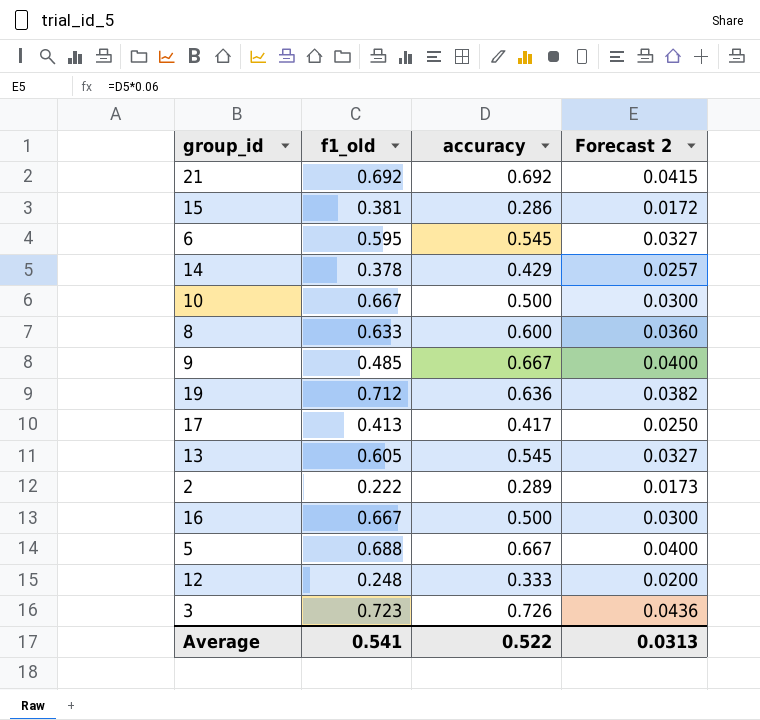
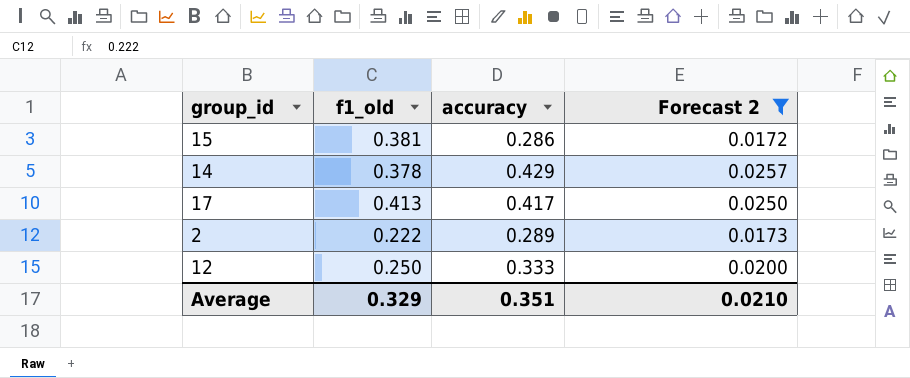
filter: none -> Forecast 2 <= 0.0257
12 | f1_old: 0.248 -> 0.250
Average | f1_old: 0.541 -> 0.329
Average | accuracy: 0.522 -> 0.351
Average | Forecast 2: 0.0313 -> 0.0210

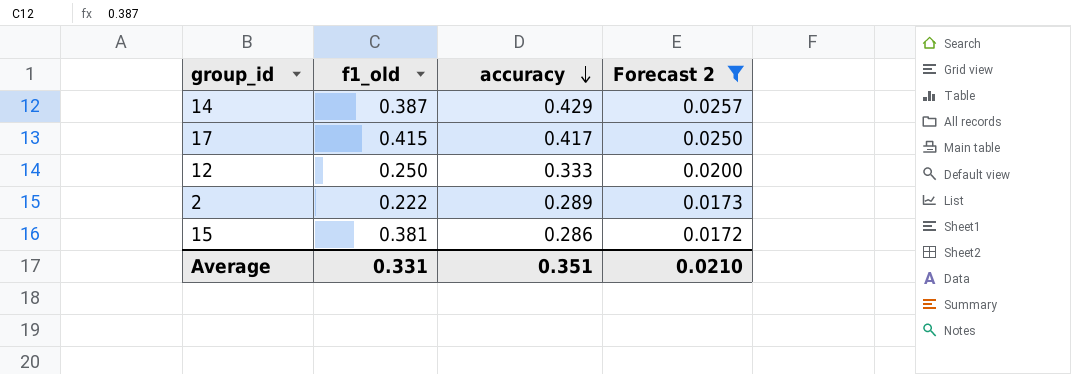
row order: none -> accuracy descending
14 | f1_old: 0.378 -> 0.387
17 | f1_old: 0.413 -> 0.415
Average | f1_old: 0.329 -> 0.331

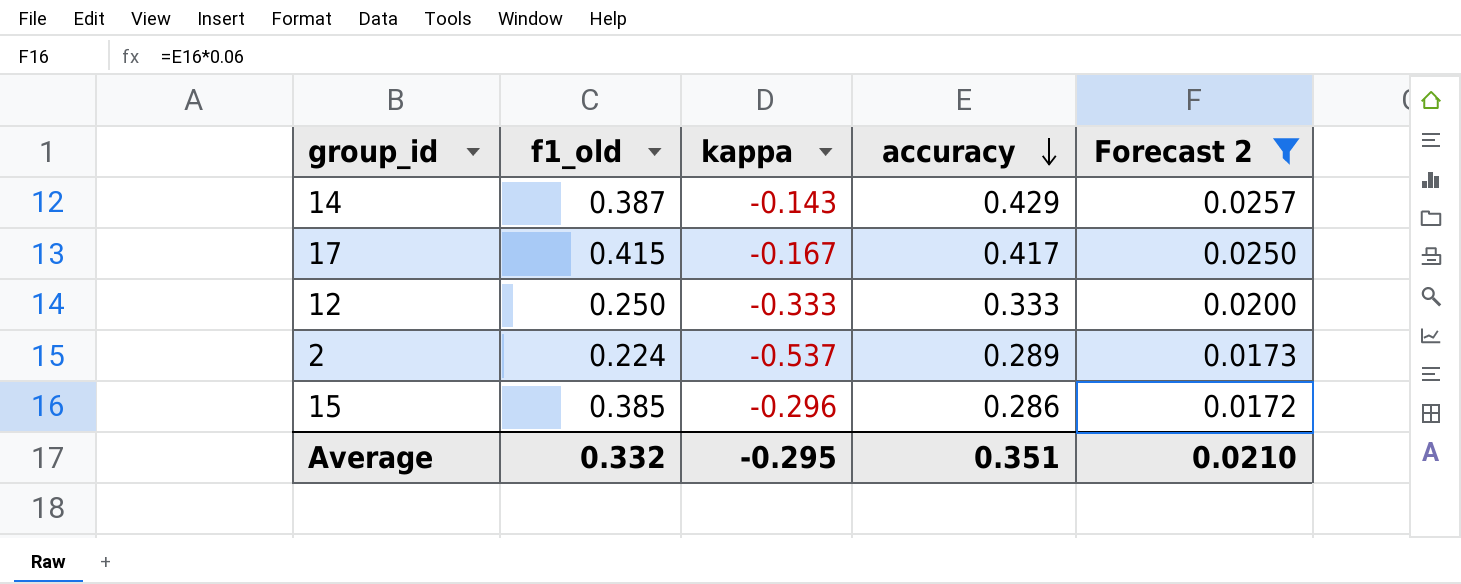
column kappa | position: none -> 3
2 | f1_old: 0.222 -> 0.224
15 | f1_old: 0.381 -> 0.385
Average | f1_old: 0.331 -> 0.332

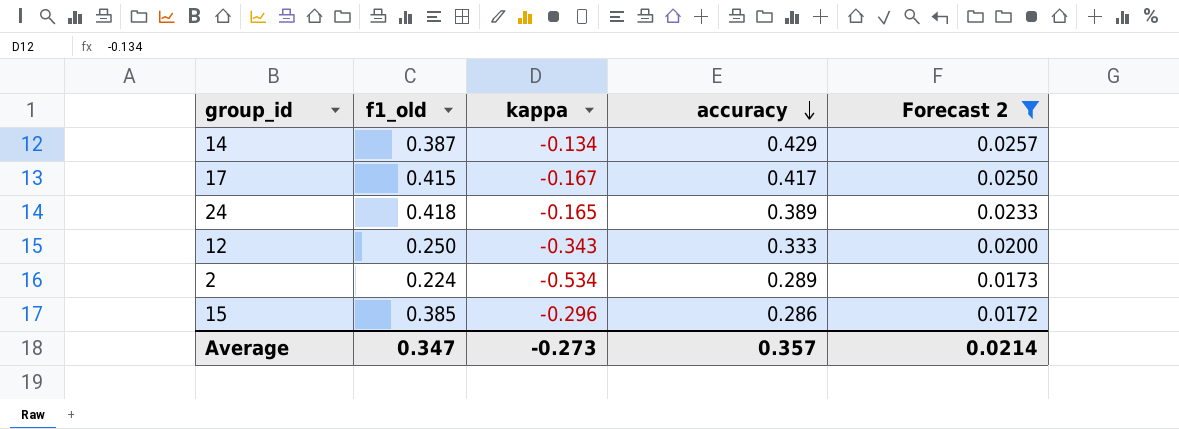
14 | kappa: -0.143 -> -0.134
row 24: none -> 0.418 | -0.165 | 0.389 | 0.0233
12 | kappa: -0.333 -> -0.343
2 | kappa: -0.537 -> -0.534
Average | f1_old: 0.332 -> 0.347
Average | kappa: -0.295 -> -0.273
Average | accuracy: 0.351 -> 0.357
Average | Forecast 2: 0.0210 -> 0.0214

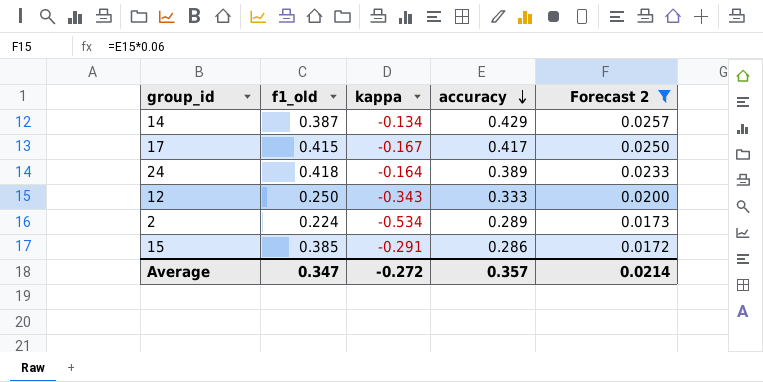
24 | kappa: -0.165 -> -0.164
15 | kappa: -0.296 -> -0.291
Average | kappa: -0.273 -> -0.272

